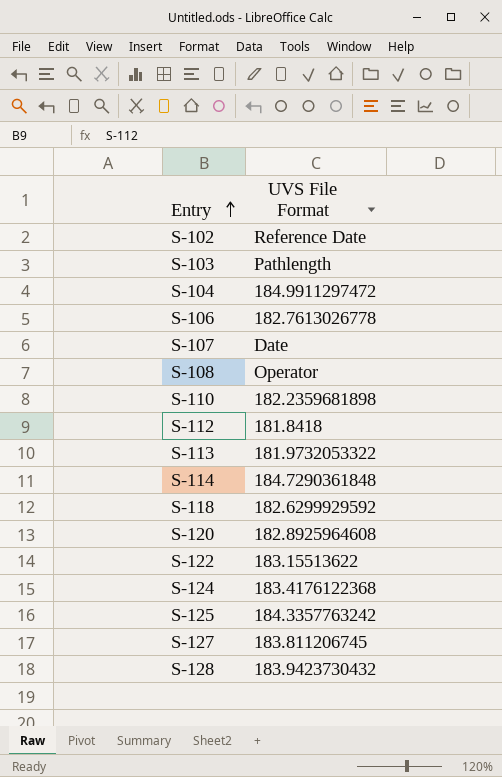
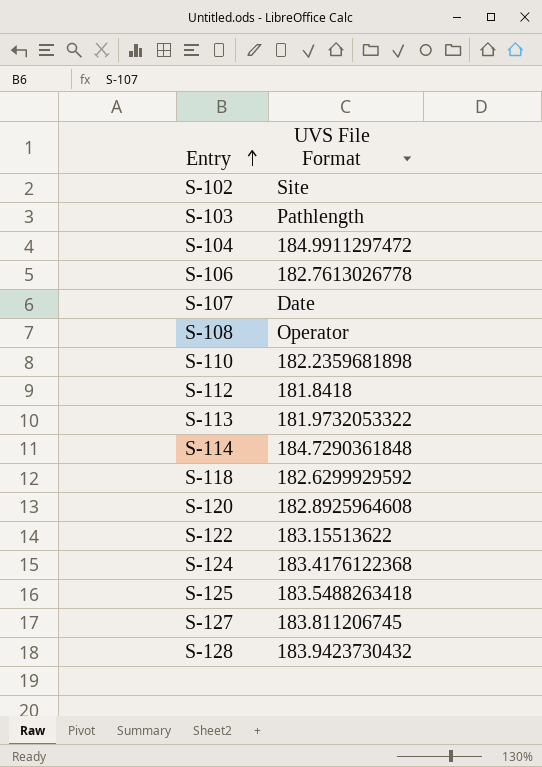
S-102 | UVS File Format: Reference Date -> Site
S-125 | UVS File Format: 184.3357763242 -> 183.5488263418

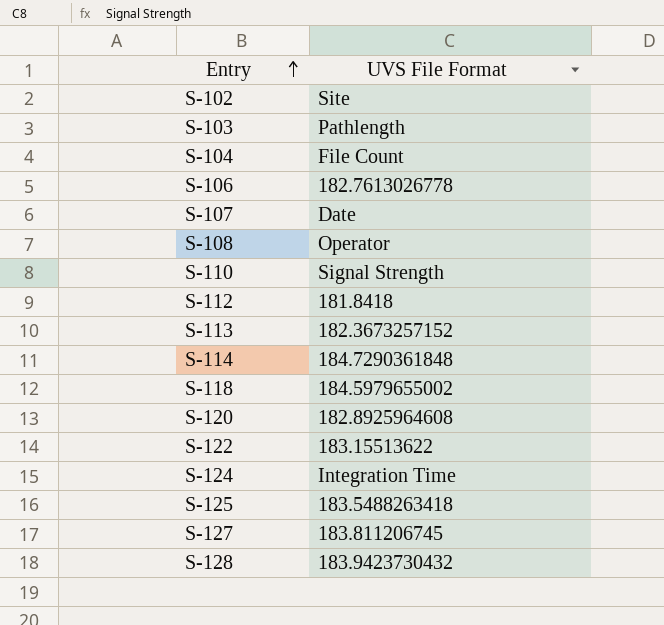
S-104 | UVS File Format: 184.9911297472 -> File Count
S-110 | UVS File Format: 182.2359681898 -> Signal Strength
S-113 | UVS File Format: 181.9732053322 -> 182.3673257152
S-118 | UVS File Format: 182.6299929592 -> 184.5979655002
S-124 | UVS File Format: 183.4176122368 -> Integration Time

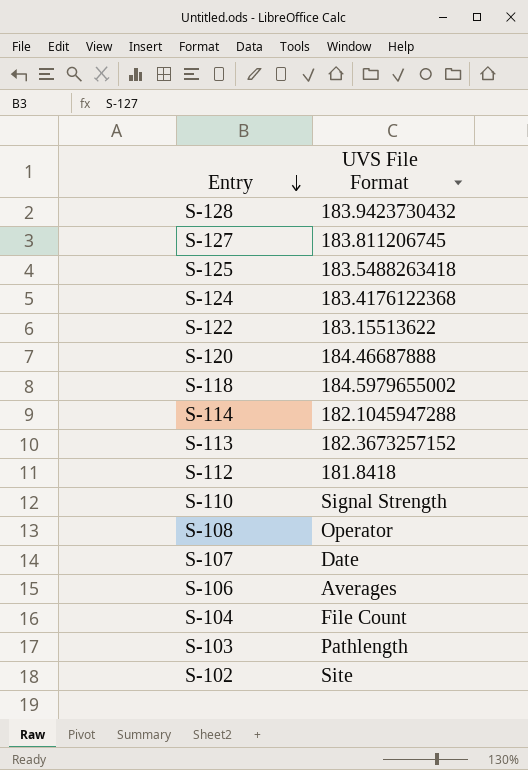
row order: Entry ascending -> Entry descending
S-124 | UVS File Format: Integration Time -> 183.4176122368
S-120 | UVS File Format: 182.8925964608 -> 184.46687888
S-114 | UVS File Format: 184.7290361848 -> 182.1045947288
S-106 | UVS File Format: 182.7613026778 -> Averages

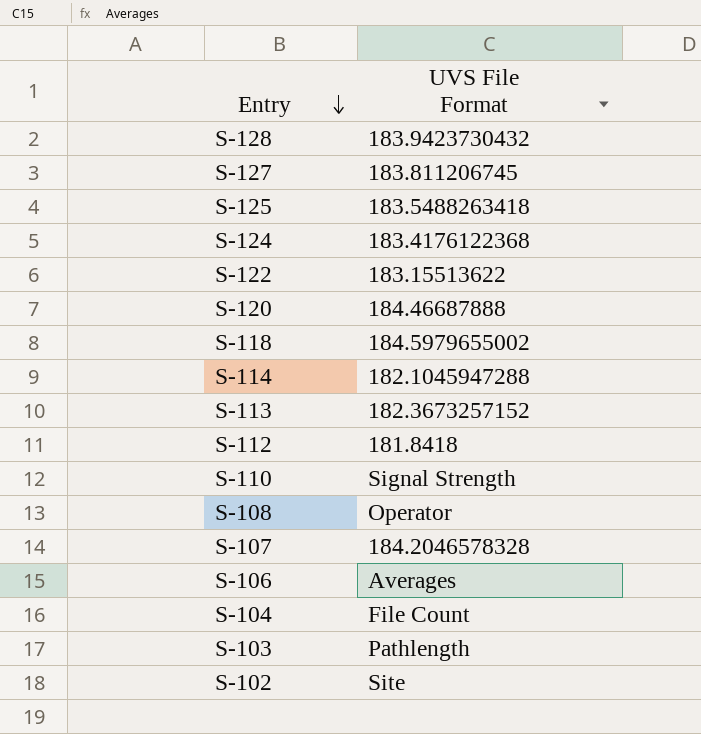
S-107 | UVS File Format: Date -> 184.2046578328

